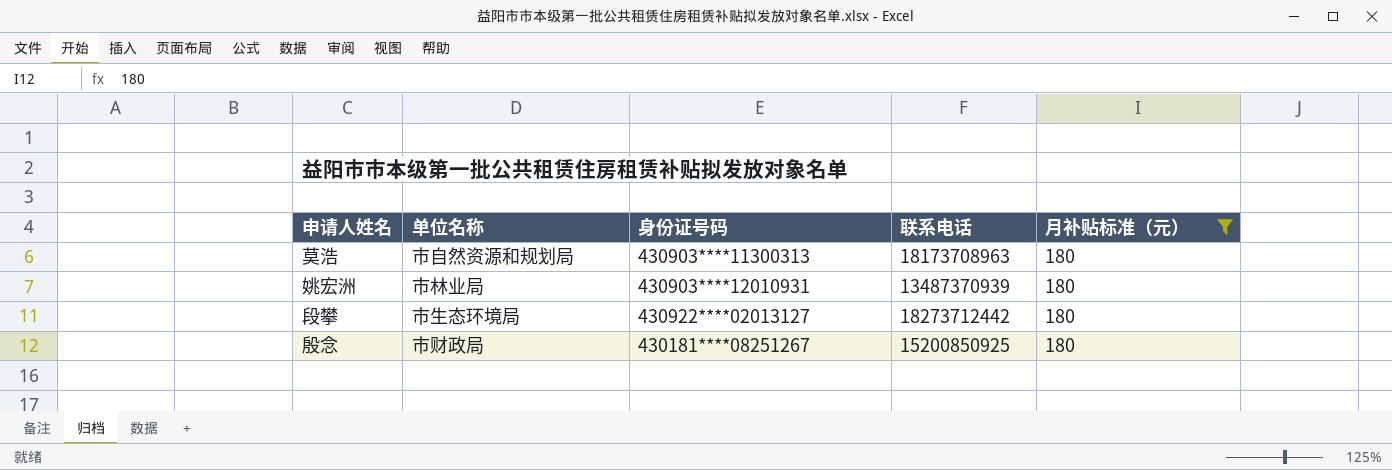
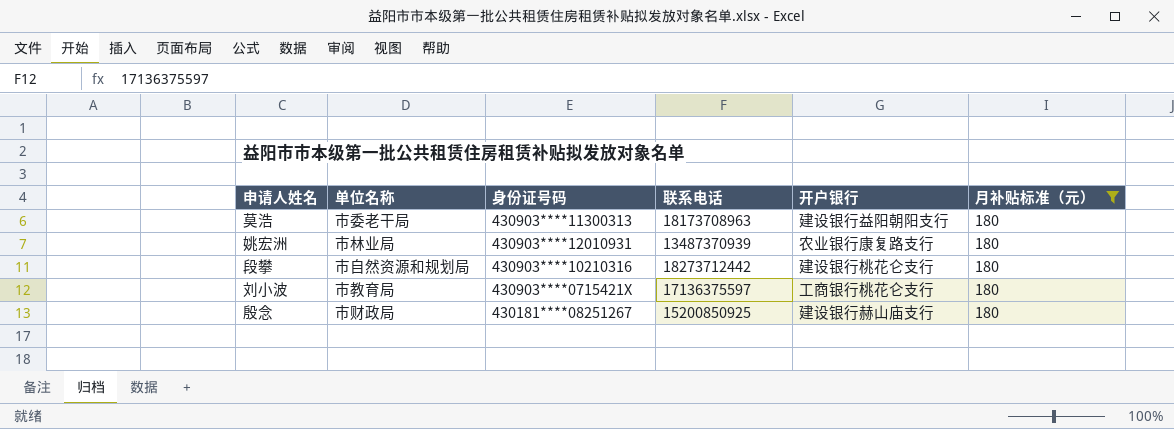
column 开户银行 | position: none -> 5
莫浩 | 单位名称: 市自然资源和规划局 -> 市委老干局
段攀 | 单位名称: 市生态环境局 -> 市自然资源和规划局
段攀 | 身份证号码: 430922****02013127 -> 430903****10210316
row 刘小波: none -> 市教育局 | 430903****0715421X | 17136375597 | 工商银行桃花仑支行 | 180

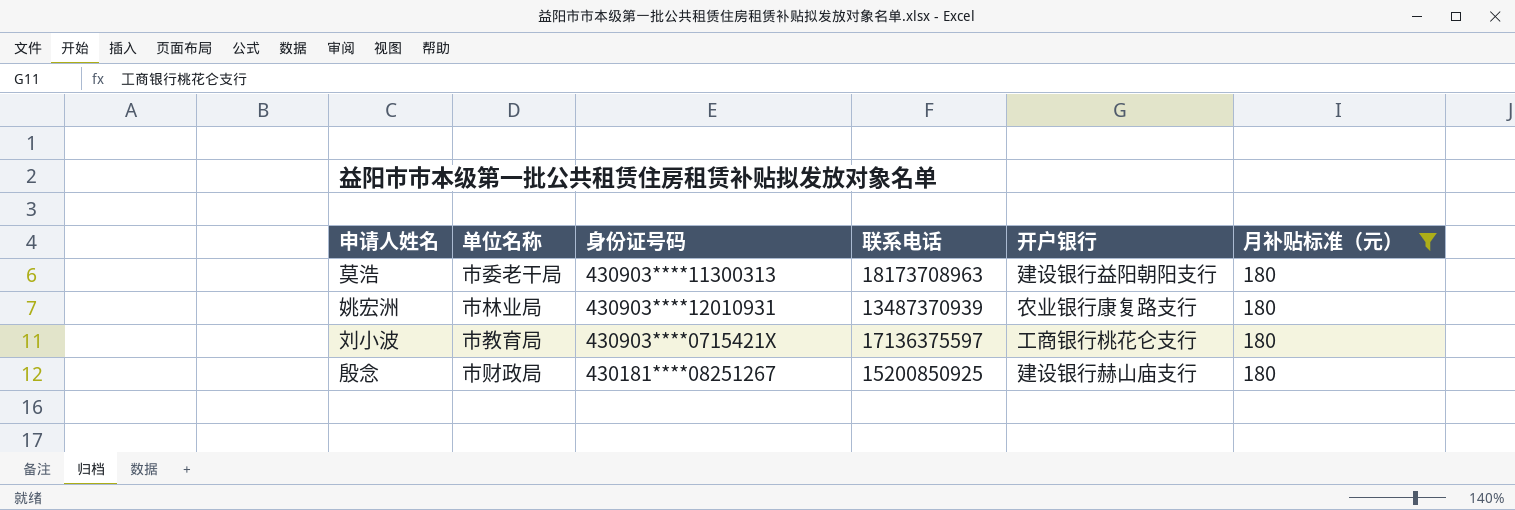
row 段攀: 市自然资源和规划局 | 430903****10210316 | 18273712442 | 建设银行桃花仑支行 | 180 -> none

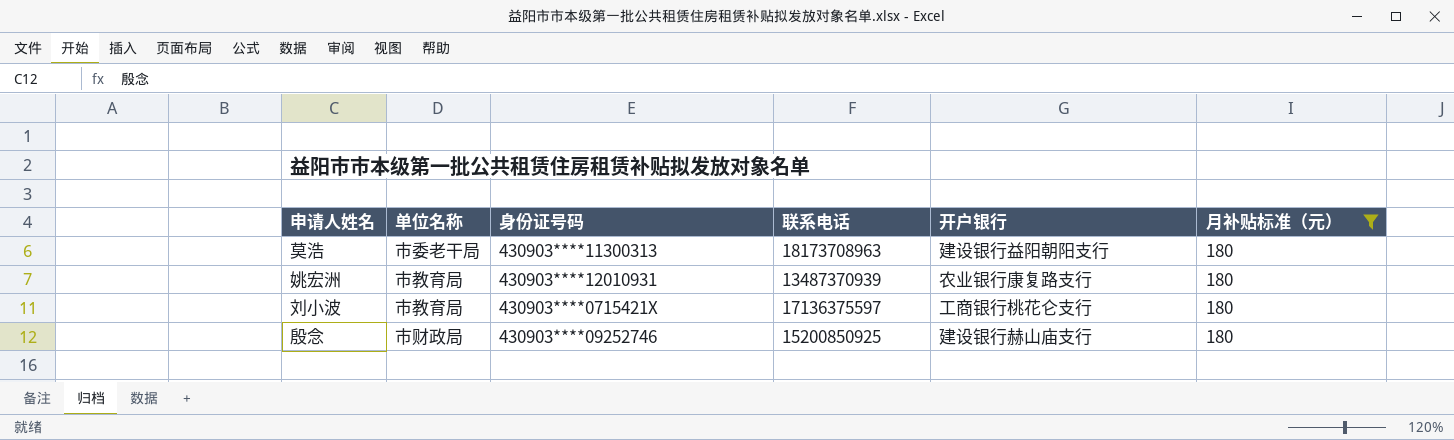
姚宏洲 | 单位名称: 市林业局 -> 市教育局
殷念 | 身份证号码: 430181****08251267 -> 430903****09252746

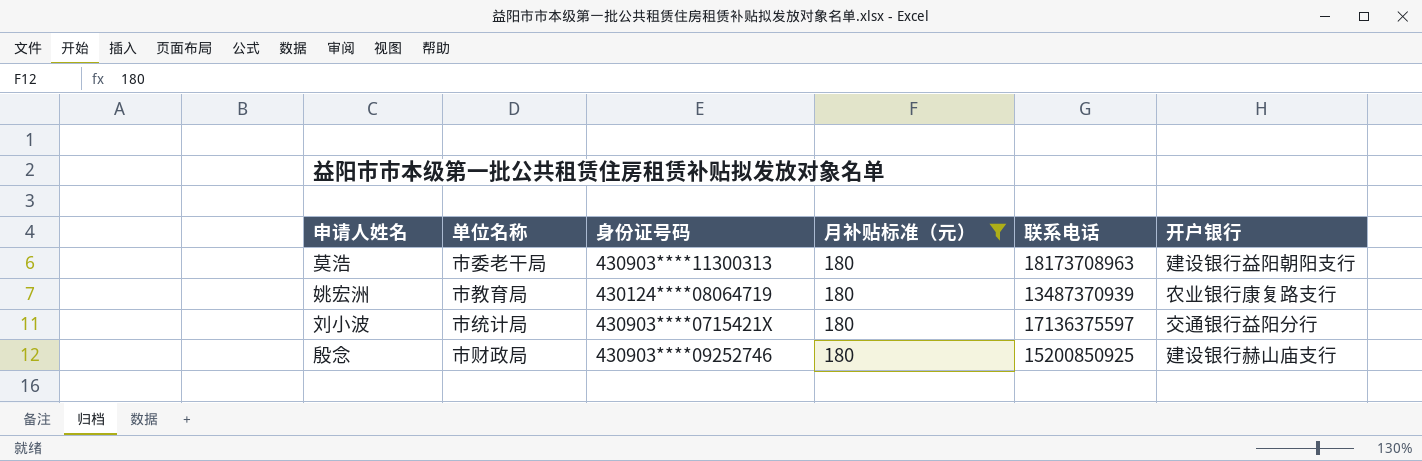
column 月补贴标准（元） | position: 6 -> 4
姚宏洲 | 身份证号码: 430903****12010931 -> 430124****08064719
刘小波 | 单位名称: 市教育局 -> 市统计局
刘小波 | 开户银行: 工商银行桃花仑支行 -> 交通银行益阳分行

